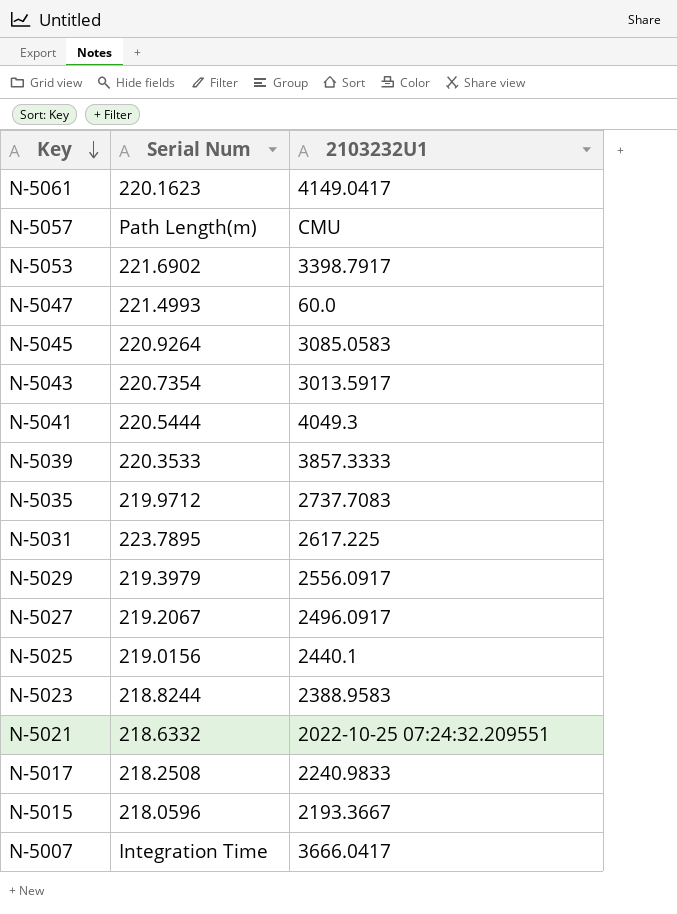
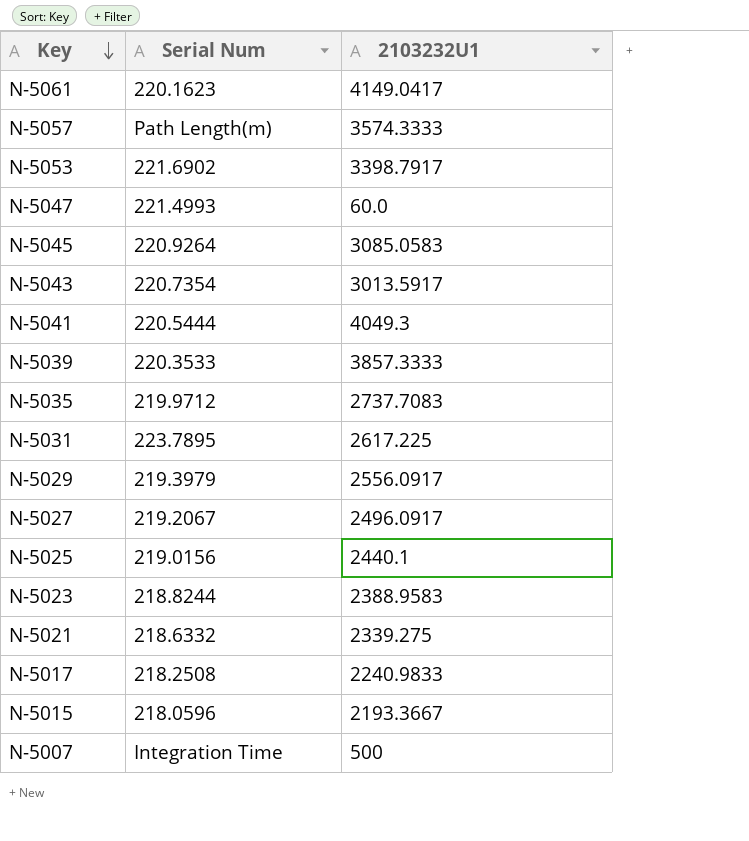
N-5057 | 2103232U1: CMU -> 3574.3333
N-5021 | 2103232U1: 2022-10-25 07:24:32.209551 -> 2339.275
N-5007 | 2103232U1: 3666.0417 -> 500

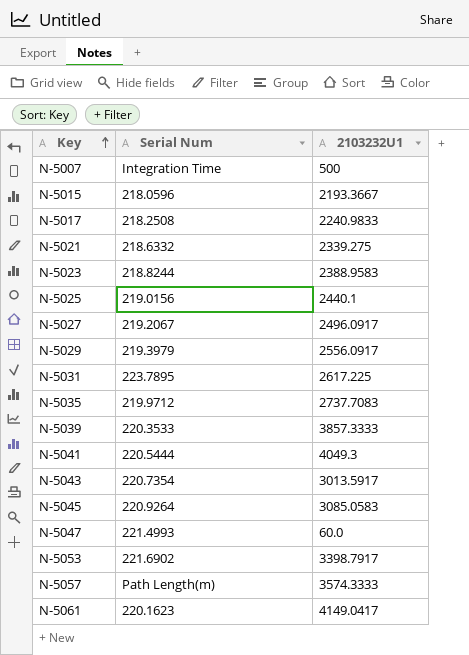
row order: Key descending -> Key ascending

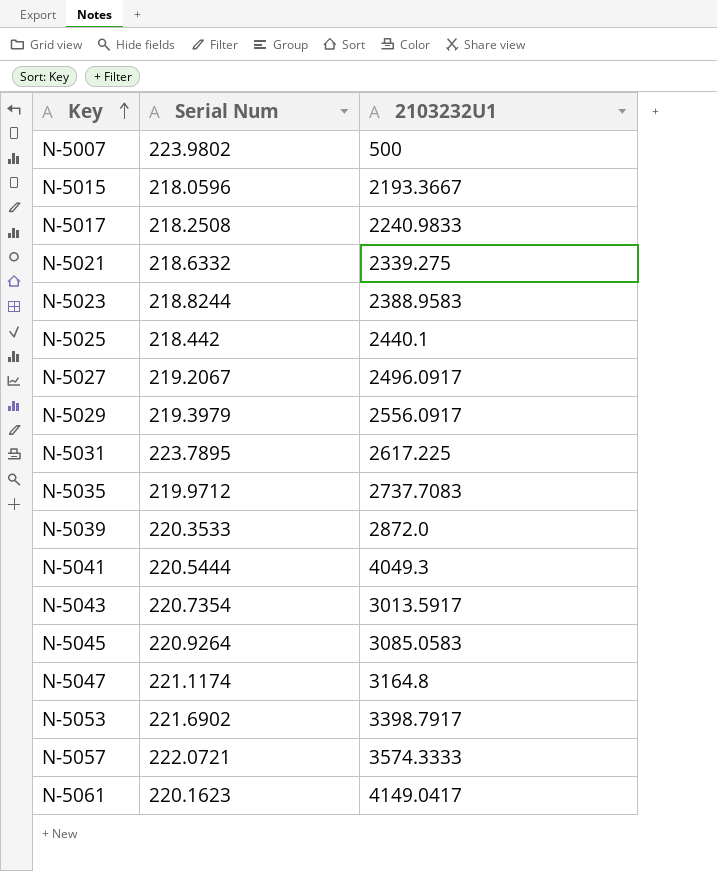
N-5007 | Serial Num: Integration Time -> 223.9802
N-5025 | Serial Num: 219.0156 -> 218.442
N-5039 | 2103232U1: 3857.3333 -> 2872.0
N-5047 | Serial Num: 221.4993 -> 221.1174
N-5047 | 2103232U1: 60.0 -> 3164.8
N-5057 | Serial Num: Path Length(m) -> 222.0721

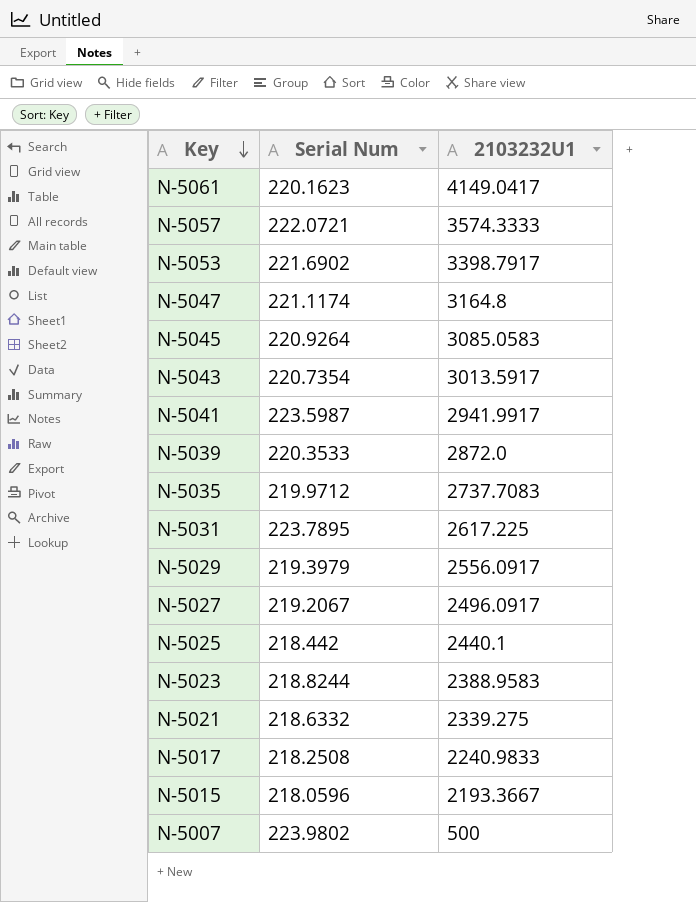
row order: Key ascending -> Key descending
N-5041 | Serial Num: 220.5444 -> 223.5987
N-5041 | 2103232U1: 4049.3 -> 2941.9917

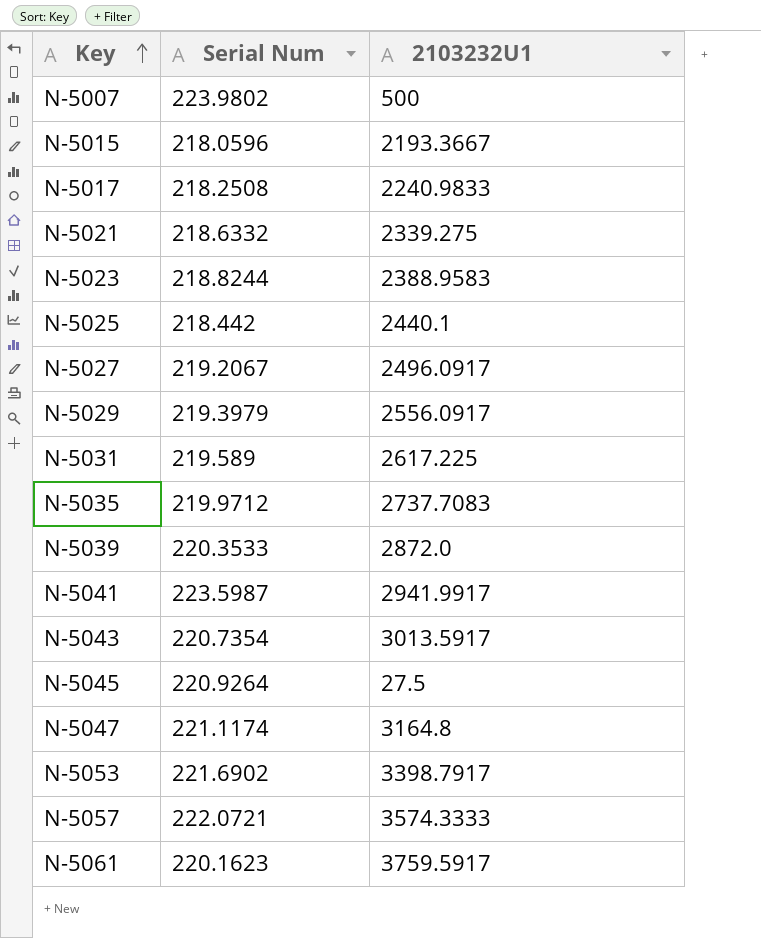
row order: Key descending -> Key ascending
N-5031 | Serial Num: 223.7895 -> 219.589
N-5045 | 2103232U1: 3085.0583 -> 27.5
N-5061 | 2103232U1: 4149.0417 -> 3759.5917

